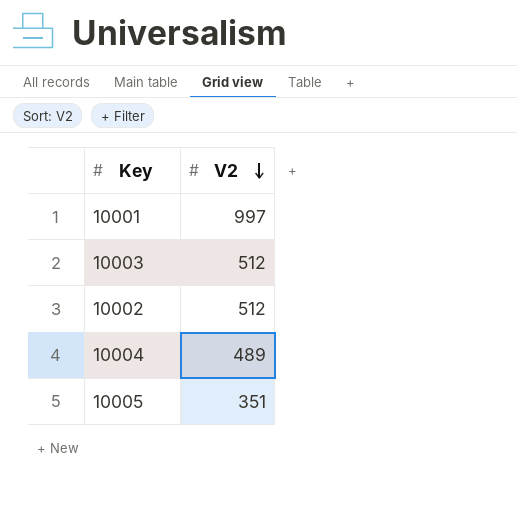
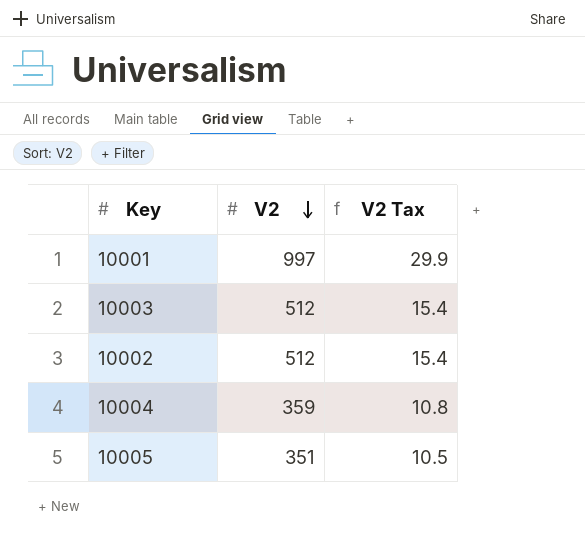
column V2 Tax | formula: none -> [V2] * 0.03
10004 | V2: 489 -> 359

